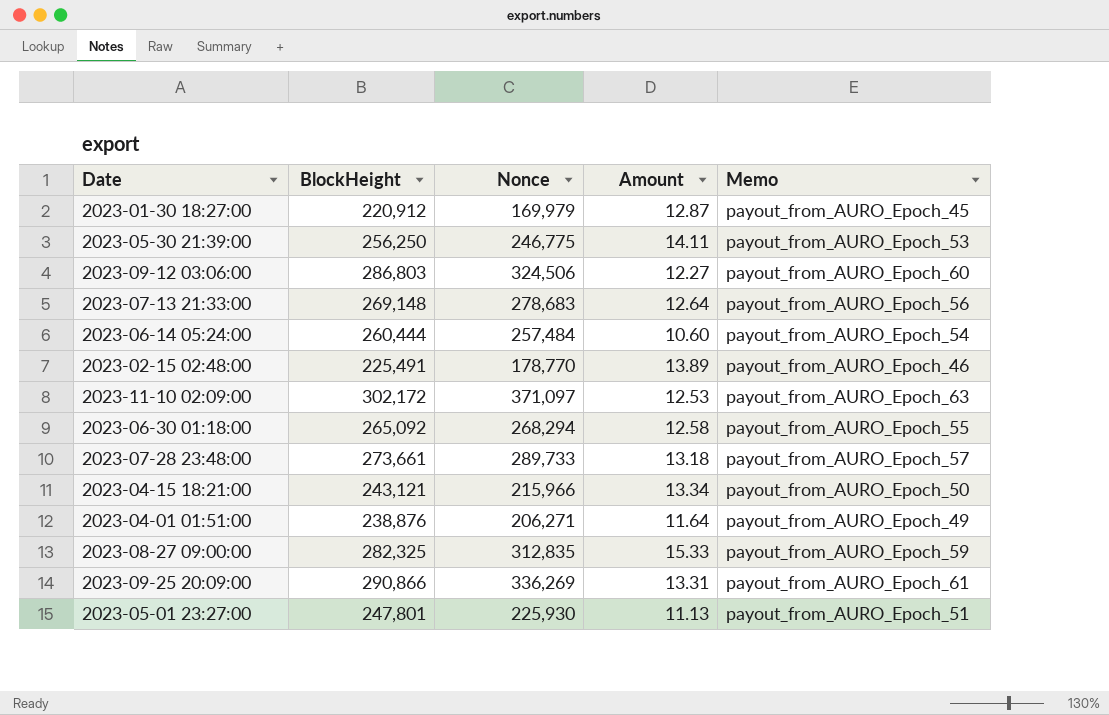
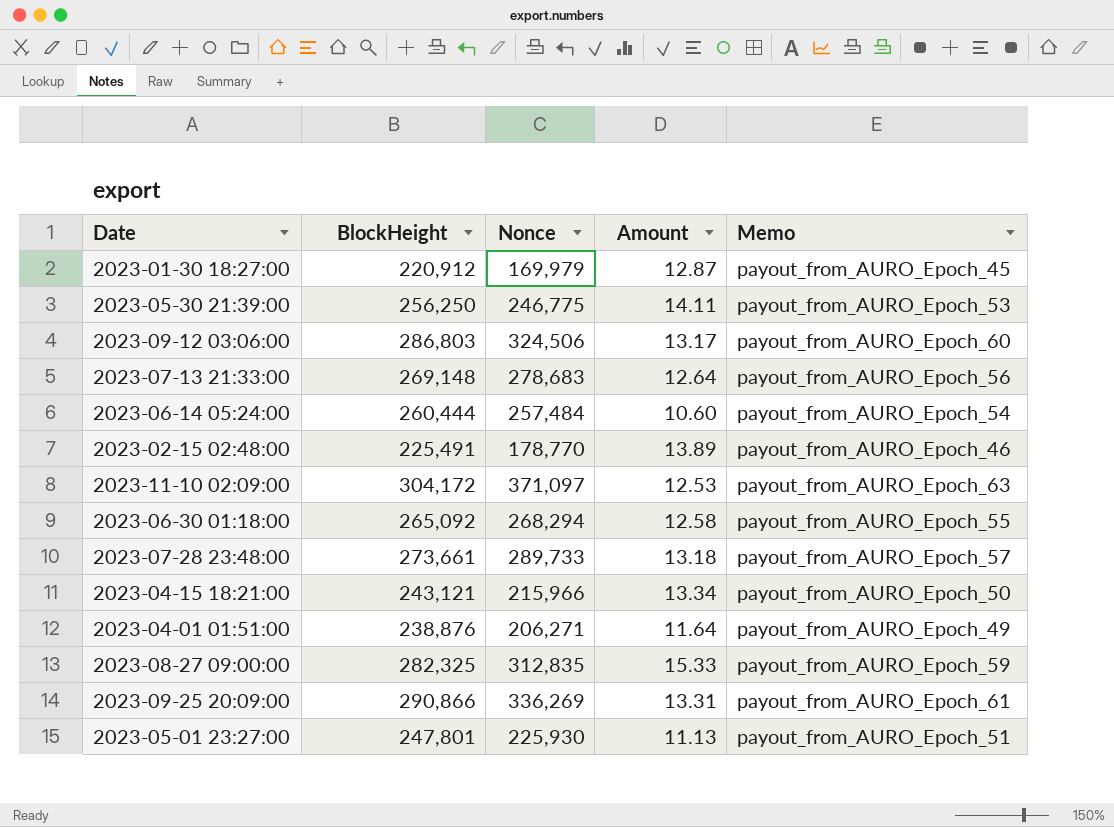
2023-09-12 03:06:00 | Amount: 12.27 -> 13.17
2023-11-10 02:09:00 | BlockHeight: 302,172 -> 304,172

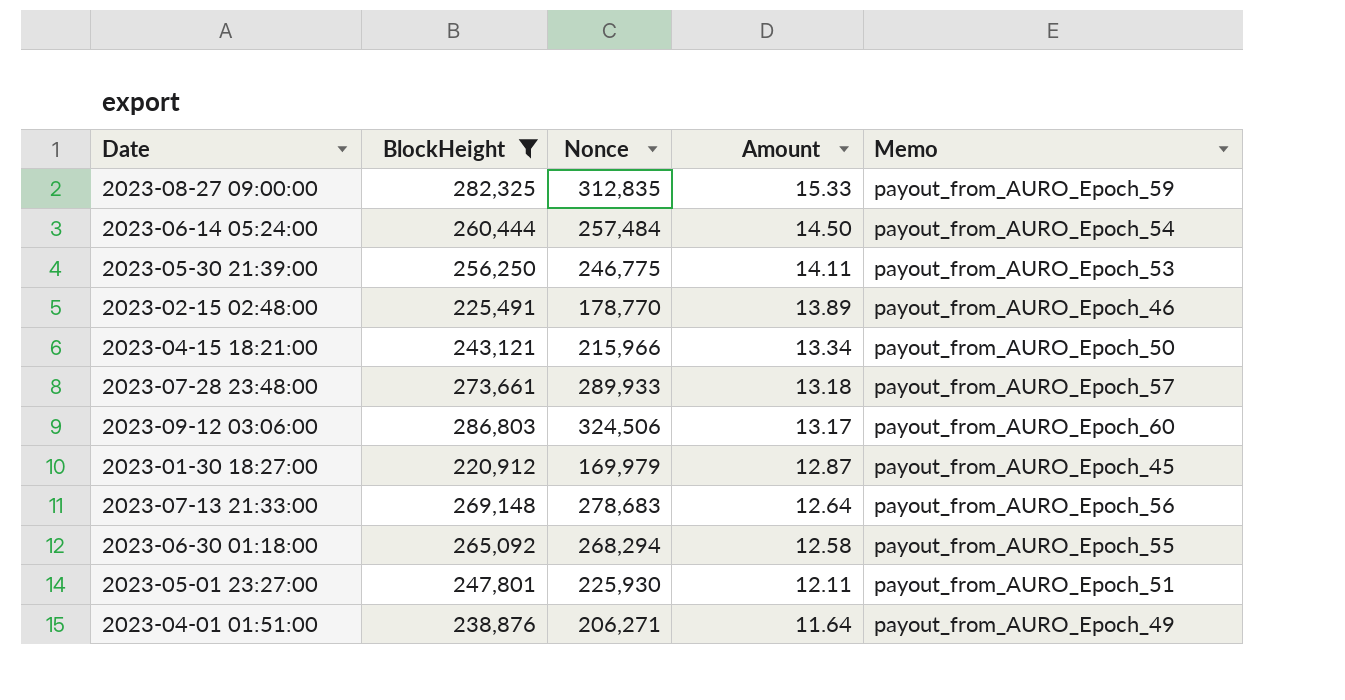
filter: none -> BlockHeight <= 286,803
row order: none -> Amount descending
2023-06-14 05:24:00 | Amount: 10.60 -> 14.50
2023-07-28 23:48:00 | Nonce: 289,733 -> 289,933
2023-05-01 23:27:00 | Amount: 11.13 -> 12.11

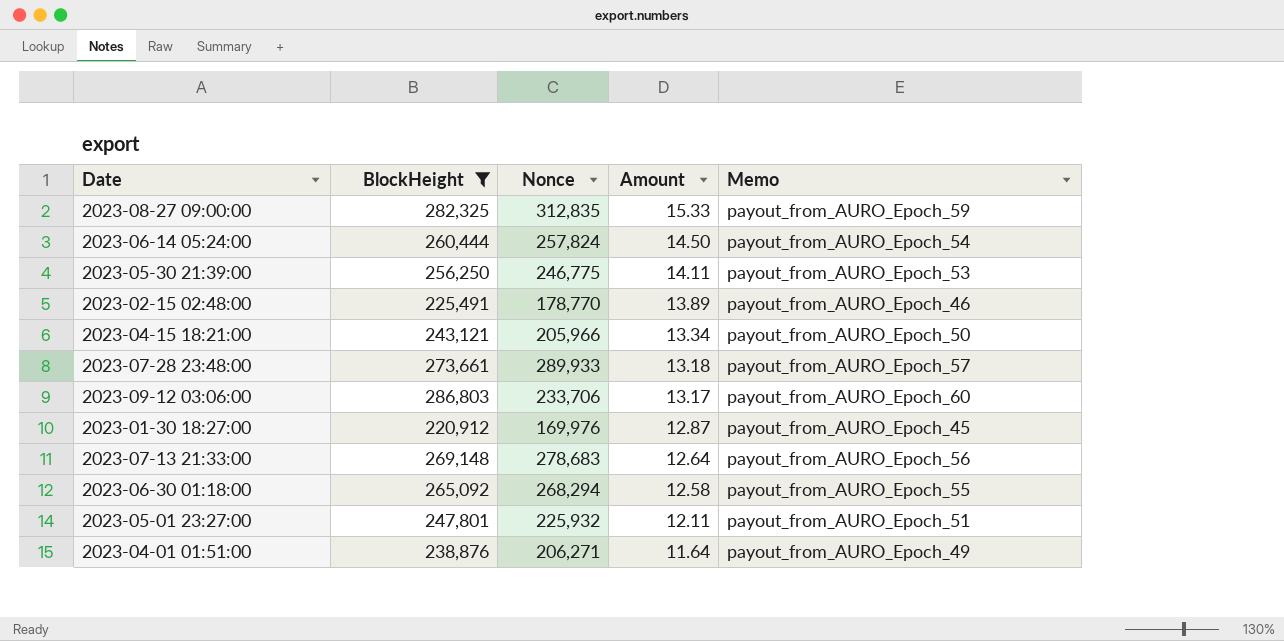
2023-06-14 05:24:00 | Nonce: 257,484 -> 257,824
2023-04-15 18:21:00 | Nonce: 215,966 -> 205,966
2023-09-12 03:06:00 | Nonce: 324,506 -> 233,706
2023-01-30 18:27:00 | Nonce: 169,979 -> 169,976
2023-05-01 23:27:00 | Nonce: 225,930 -> 225,932

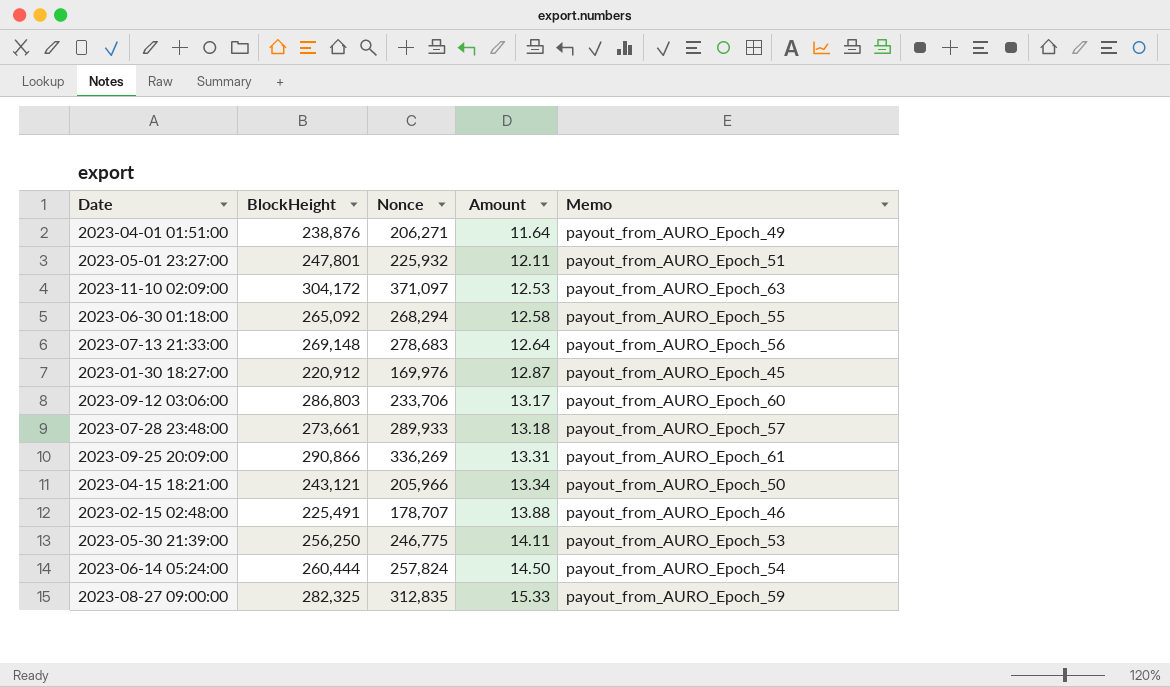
filter: BlockHeight <= 286,803 -> none
row order: Amount descending -> Amount ascending
2023-02-15 02:48:00 | Nonce: 178,770 -> 178,707
2023-02-15 02:48:00 | Amount: 13.89 -> 13.88

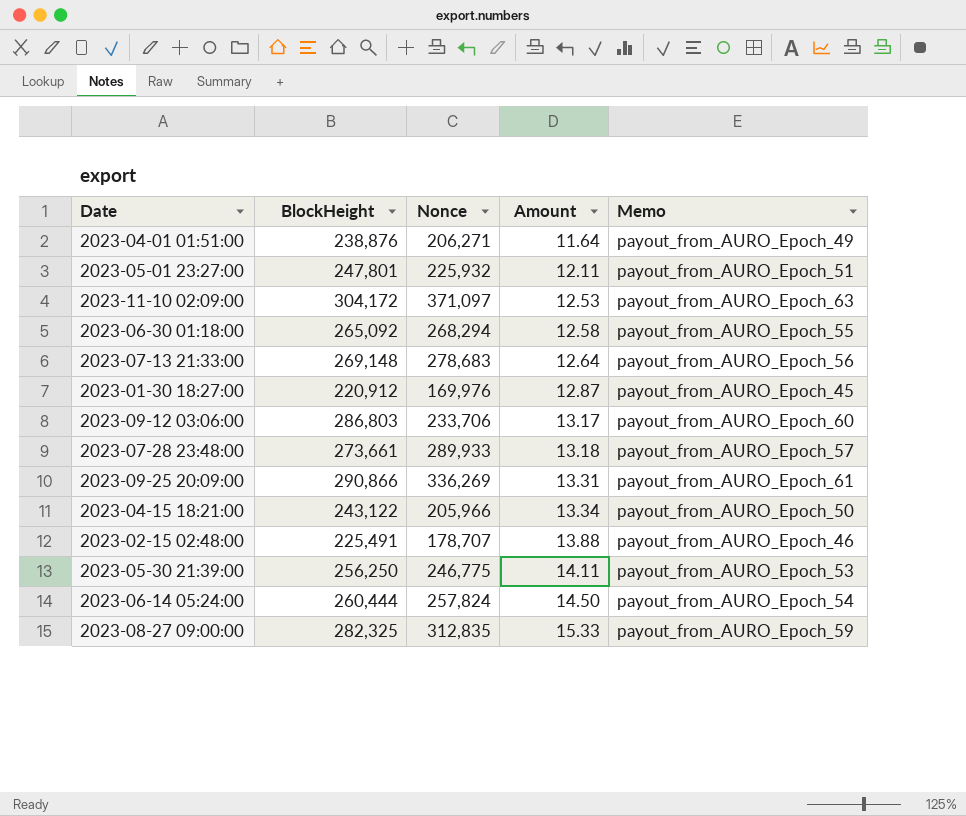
2023-04-15 18:21:00 | BlockHeight: 243,121 -> 243,122

